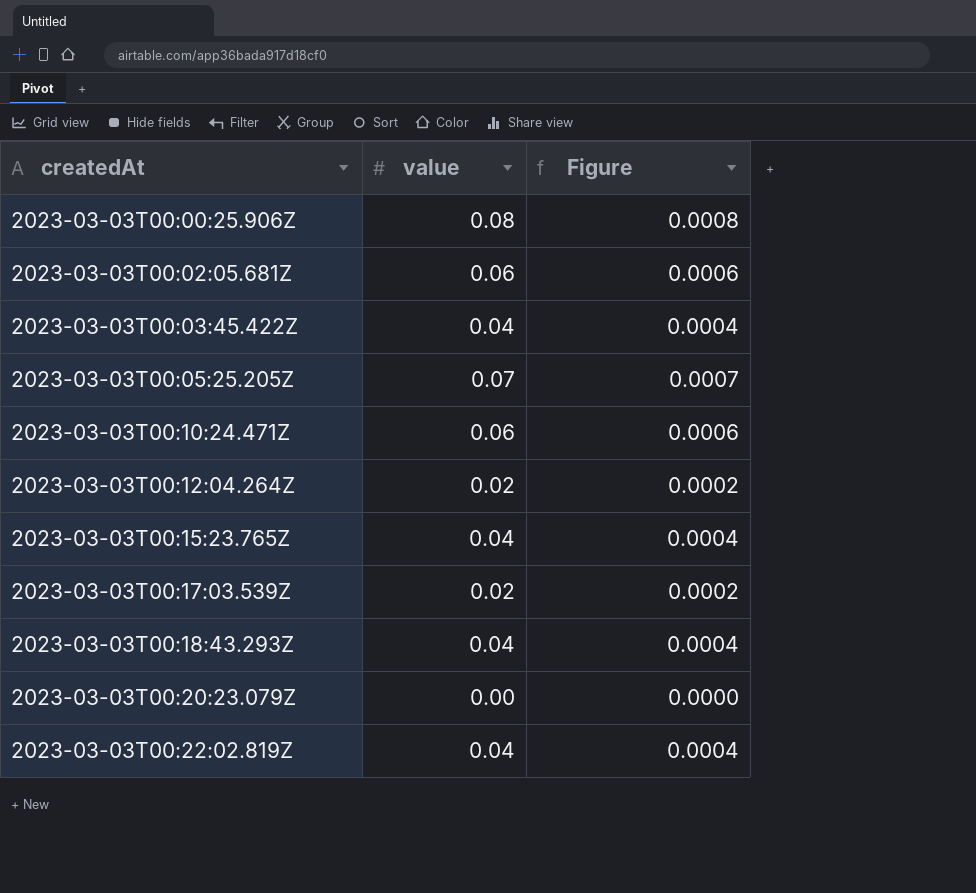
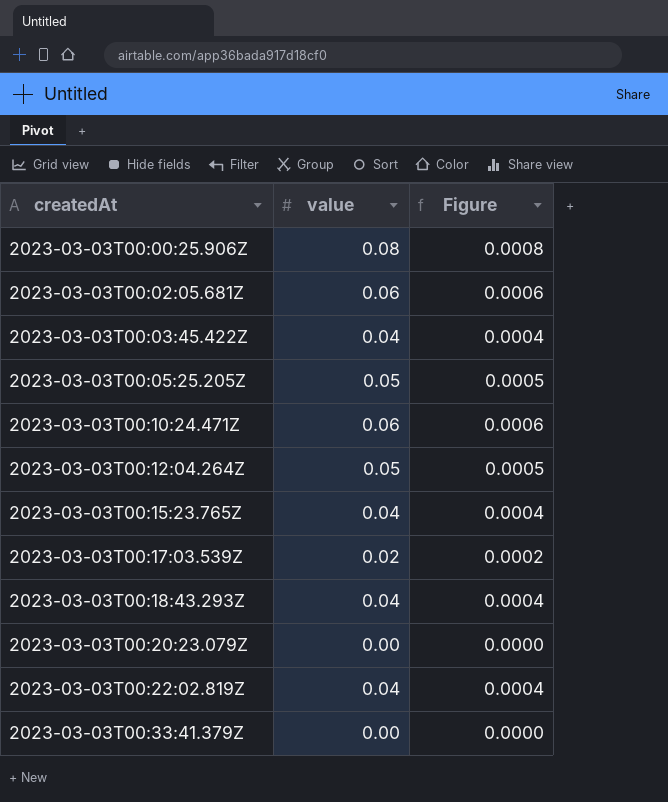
2023-03-03T00:05:25.205Z | value: 0.07 -> 0.05
2023-03-03T00:05:25.205Z | Figure: 0.0007 -> 0.0005
2023-03-03T00:12:04.264Z | value: 0.02 -> 0.05
2023-03-03T00:12:04.264Z | Figure: 0.0002 -> 0.0005
row 2023-03-03T00:33:41.379Z: none -> 0.00 | 0.0000

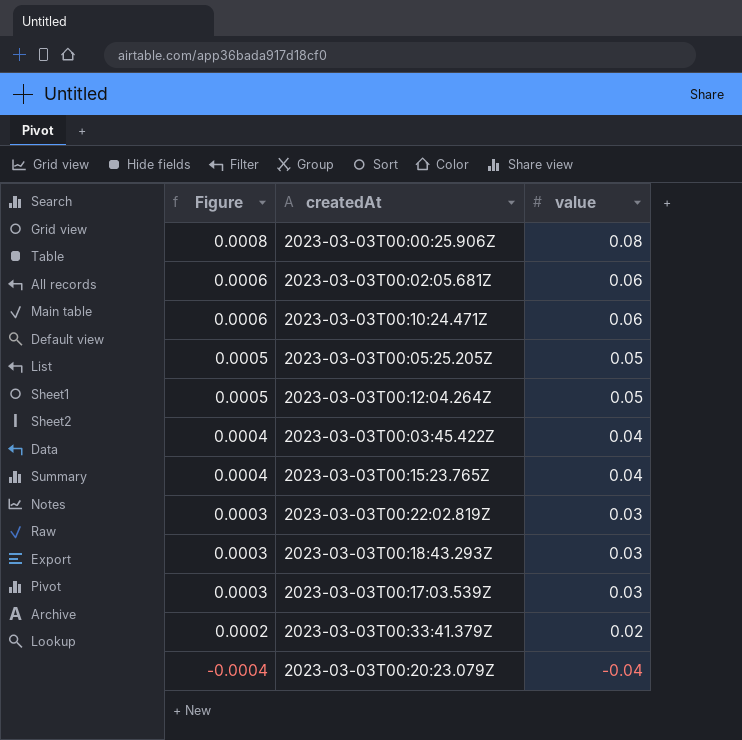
row order: createdAt ascending -> Figure descending
column Figure | position: 3 -> 1
2023-03-03T00:22:02.819Z | Figure: 0.0004 -> 0.0003
2023-03-03T00:22:02.819Z | value: 0.04 -> 0.03
2023-03-03T00:18:43.293Z | Figure: 0.0004 -> 0.0003
2023-03-03T00:18:43.293Z | value: 0.04 -> 0.03
2023-03-03T00:17:03.539Z | Figure: 0.0002 -> 0.0003
2023-03-03T00:17:03.539Z | value: 0.02 -> 0.03
2023-03-03T00:33:41.379Z | Figure: 0.0000 -> 0.0002
2023-03-03T00:33:41.379Z | value: 0.00 -> 0.02
2023-03-03T00:20:23.079Z | Figure: 0.0000 -> -0.0004
2023-03-03T00:20:23.079Z | value: 0.00 -> -0.04

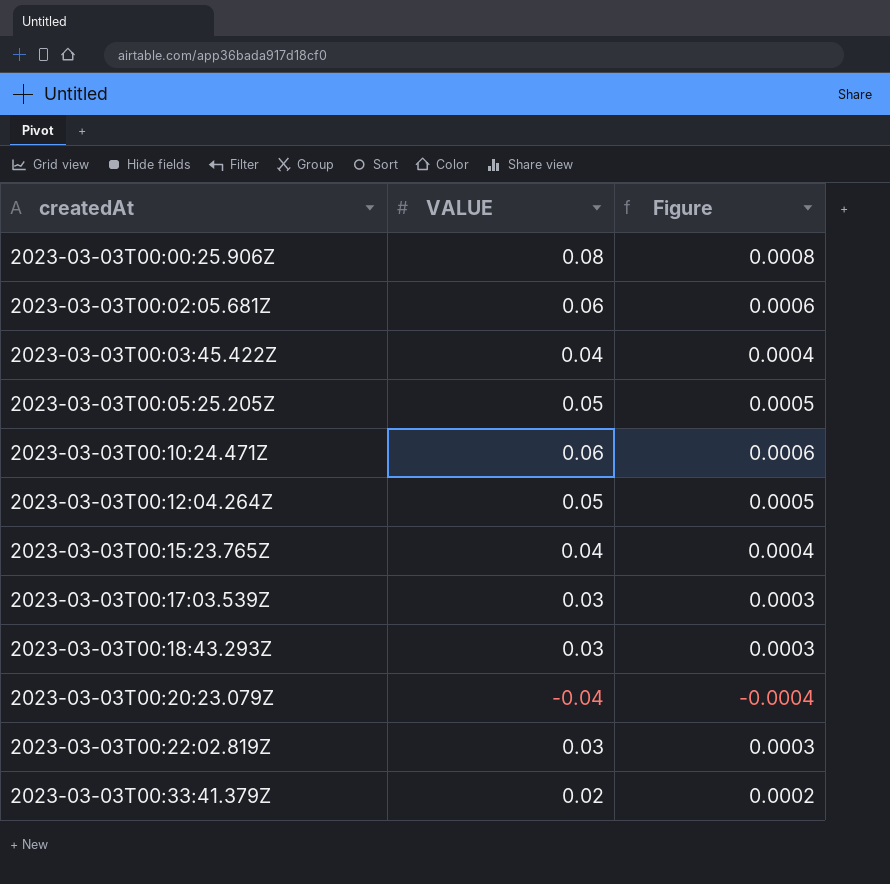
row order: Figure descending -> createdAt ascending
column name: value -> VALUE
column Figure | position: 1 -> 3

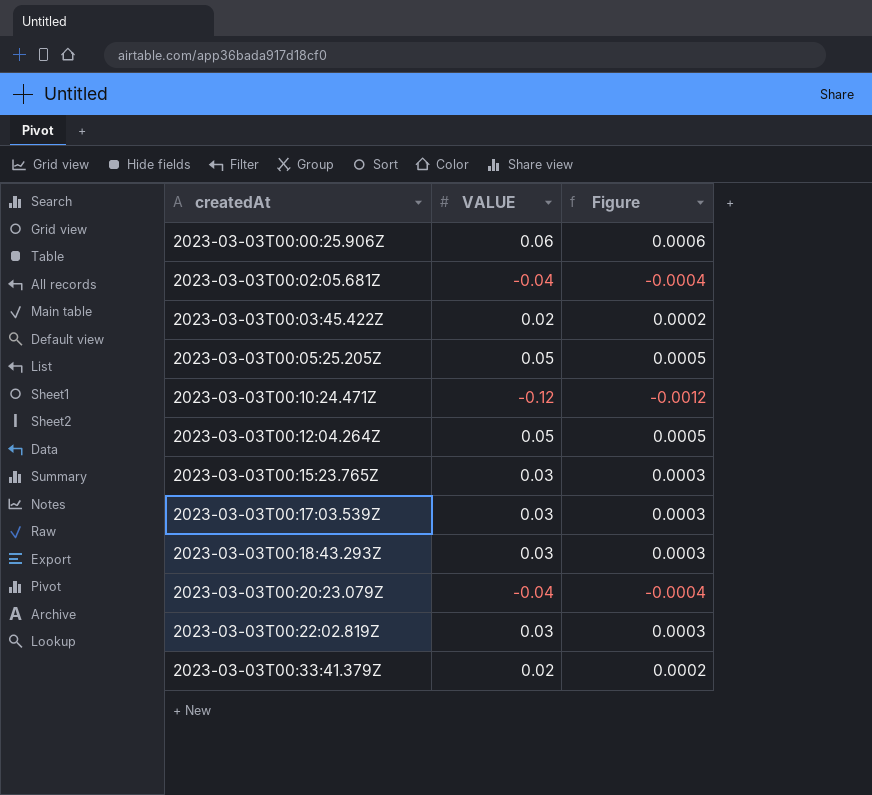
2023-03-03T00:00:25.906Z | VALUE: 0.08 -> 0.06
2023-03-03T00:00:25.906Z | Figure: 0.0008 -> 0.0006
2023-03-03T00:02:05.681Z | VALUE: 0.06 -> -0.04
2023-03-03T00:02:05.681Z | Figure: 0.0006 -> -0.0004
2023-03-03T00:03:45.422Z | VALUE: 0.04 -> 0.02
2023-03-03T00:03:45.422Z | Figure: 0.0004 -> 0.0002
2023-03-03T00:10:24.471Z | VALUE: 0.06 -> -0.12
2023-03-03T00:10:24.471Z | Figure: 0.0006 -> -0.0012
2023-03-03T00:15:23.765Z | VALUE: 0.04 -> 0.03
2023-03-03T00:15:23.765Z | Figure: 0.0004 -> 0.0003

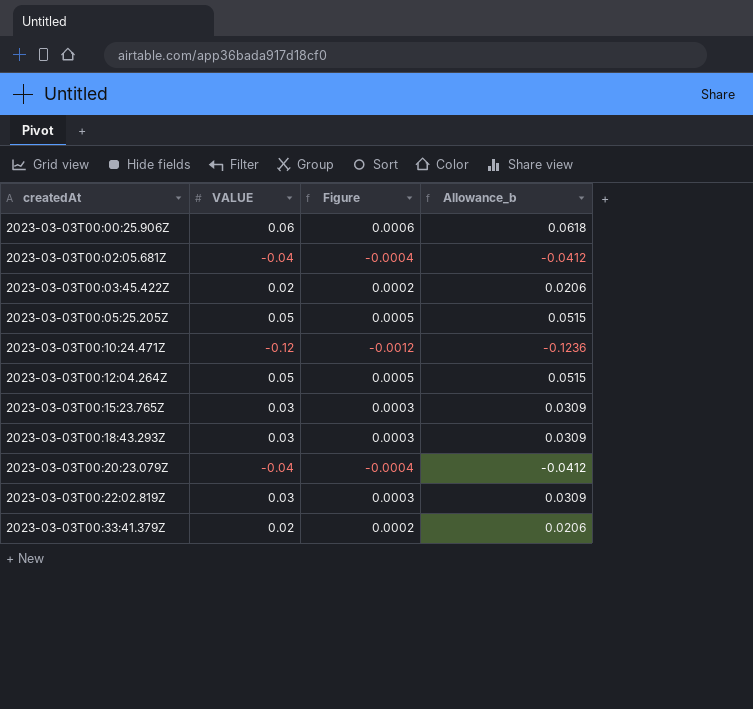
column Allowance_b | formula: none -> [VALUE] * 1.03
row 2023-03-03T00:17:03.539Z: 0.03 | 0.0003 -> none

